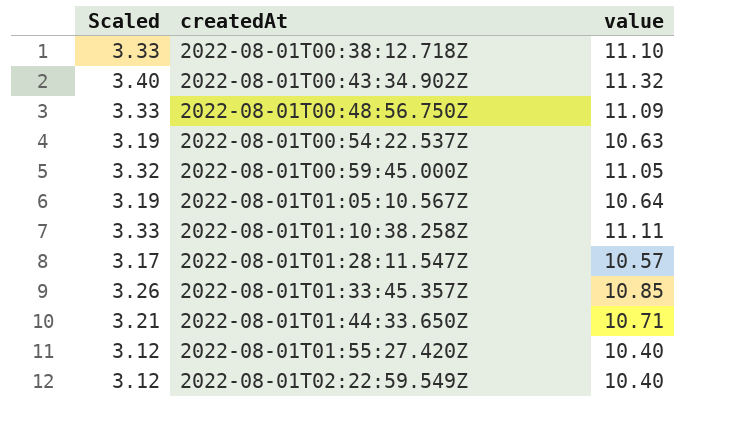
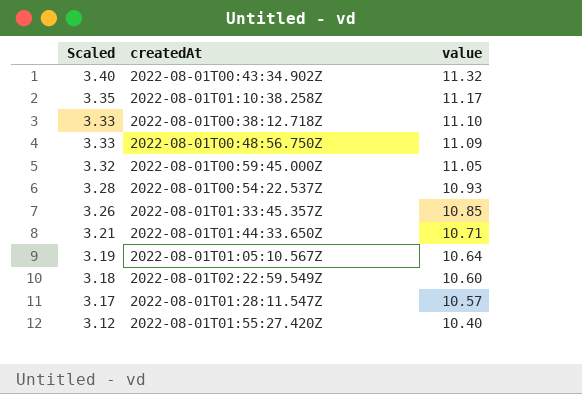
row order: createdAt ascending -> Scaled descending
2022-08-01T01:10:38.258Z | Scaled: 3.33 -> 3.35
2022-08-01T01:10:38.258Z | value: 11.11 -> 11.17
2022-08-01T00:54:22.537Z | Scaled: 3.19 -> 3.28
2022-08-01T00:54:22.537Z | value: 10.63 -> 10.93
2022-08-01T02:22:59.549Z | Scaled: 3.12 -> 3.18
2022-08-01T02:22:59.549Z | value: 10.40 -> 10.60

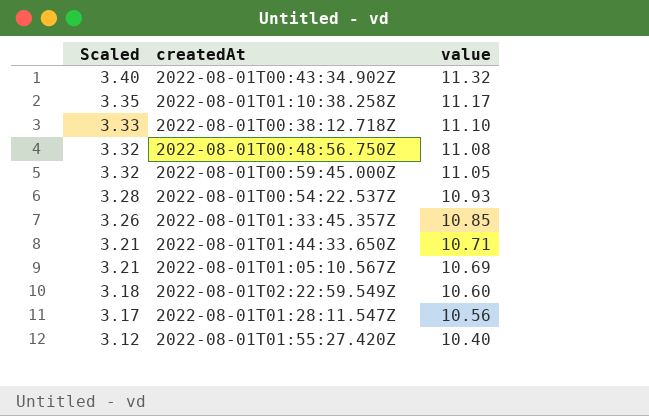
2022-08-01T00:48:56.750Z | Scaled: 3.33 -> 3.32
2022-08-01T00:48:56.750Z | value: 11.09 -> 11.08
2022-08-01T01:05:10.567Z | Scaled: 3.19 -> 3.21
2022-08-01T01:05:10.567Z | value: 10.64 -> 10.69
2022-08-01T01:28:11.547Z | value: 10.57 -> 10.56

